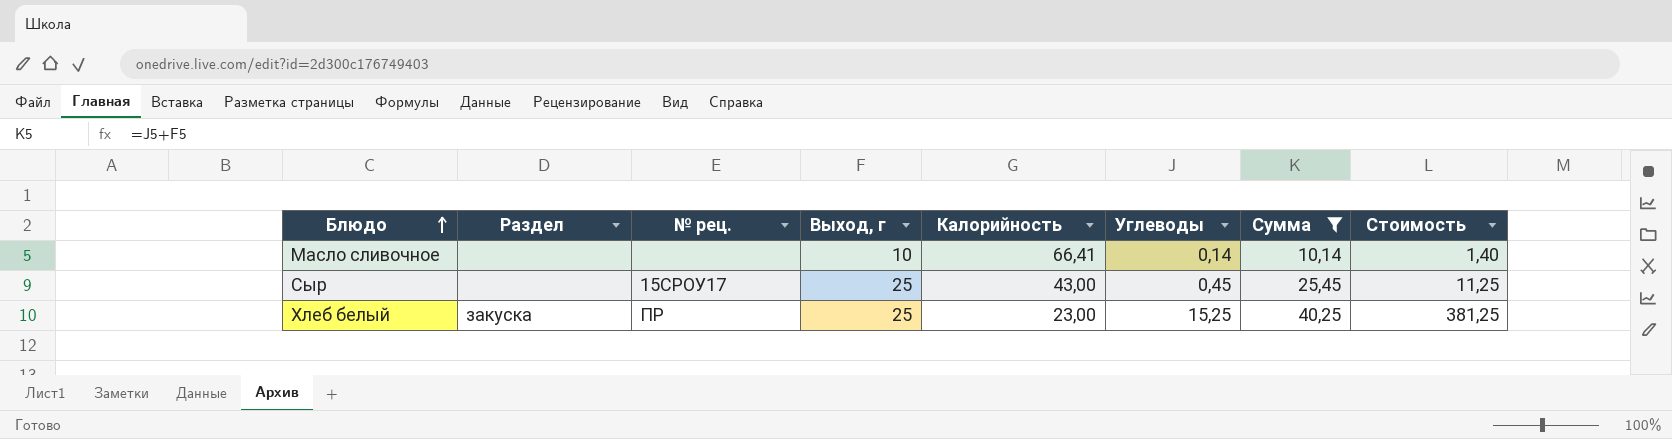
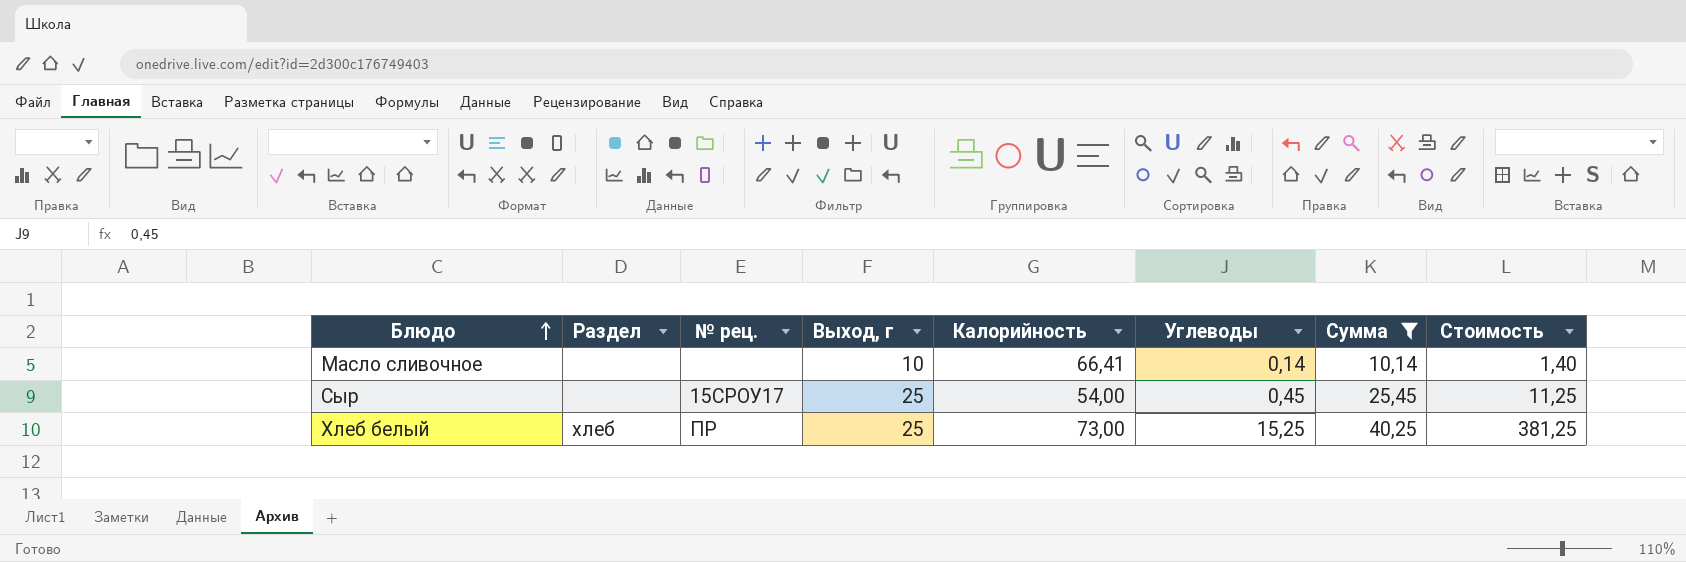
Сыр | Калорийность: 43,00 -> 54,00
Хлеб белый | Раздел: закуска -> хлеб
Хлеб белый | Калорийность: 23,00 -> 73,00

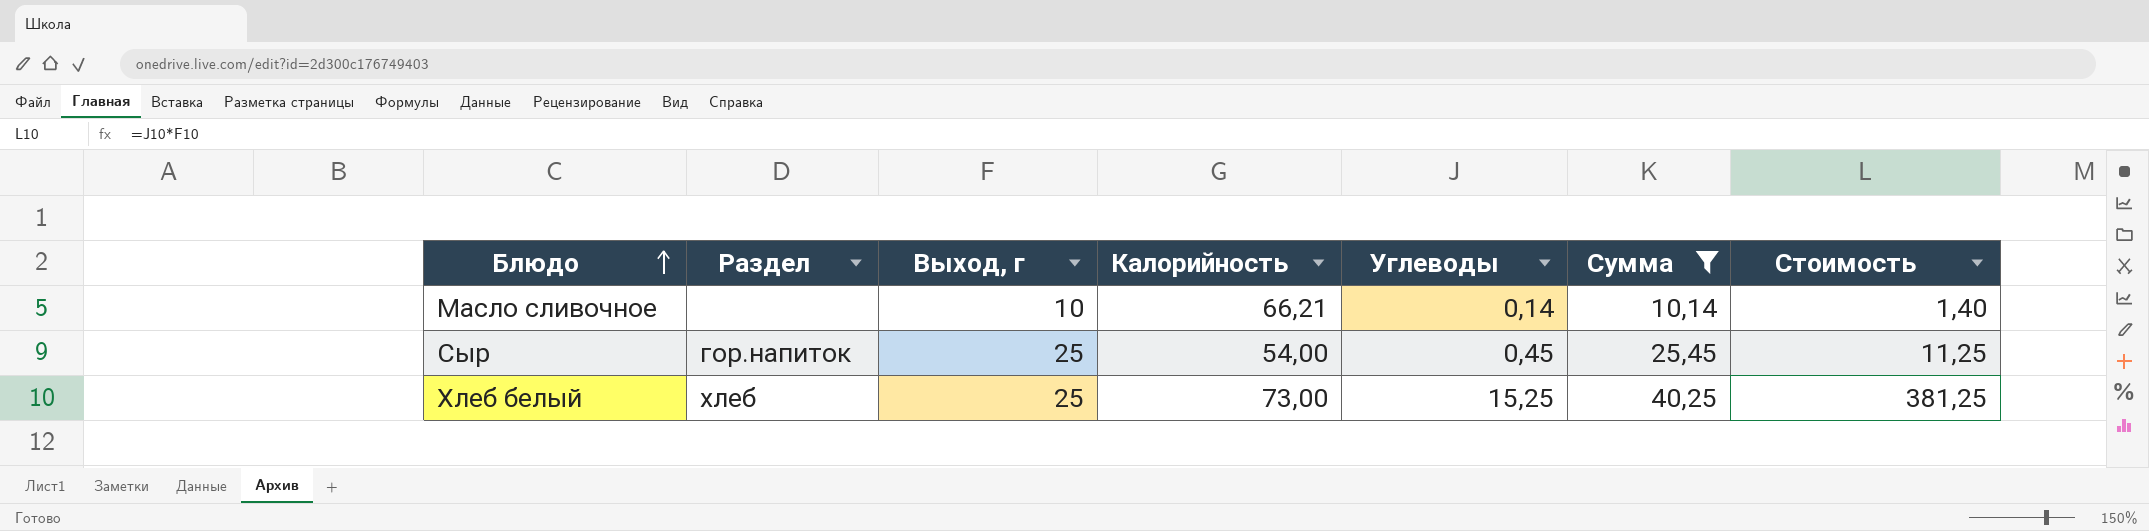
column № рец. | position: 3 -> none
Масло сливочное | Калорийность: 66,41 -> 66,21
Сыр | Раздел: none -> гор.напиток

